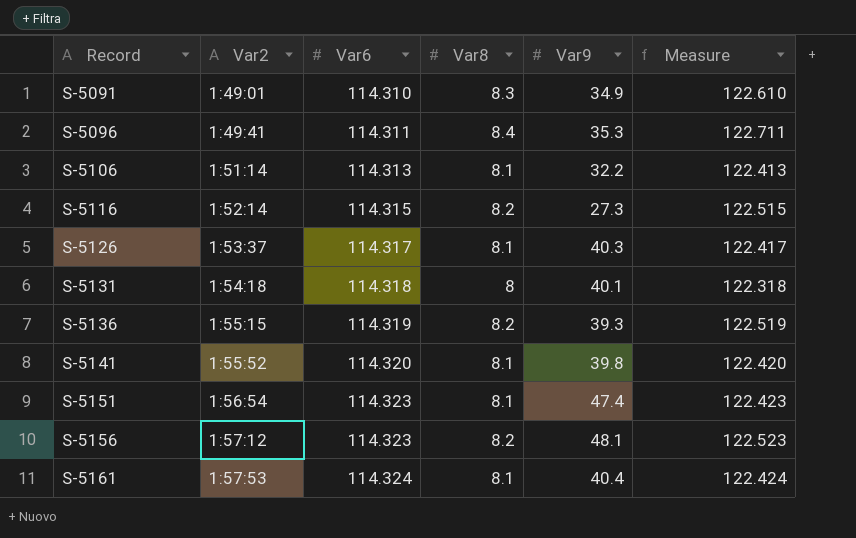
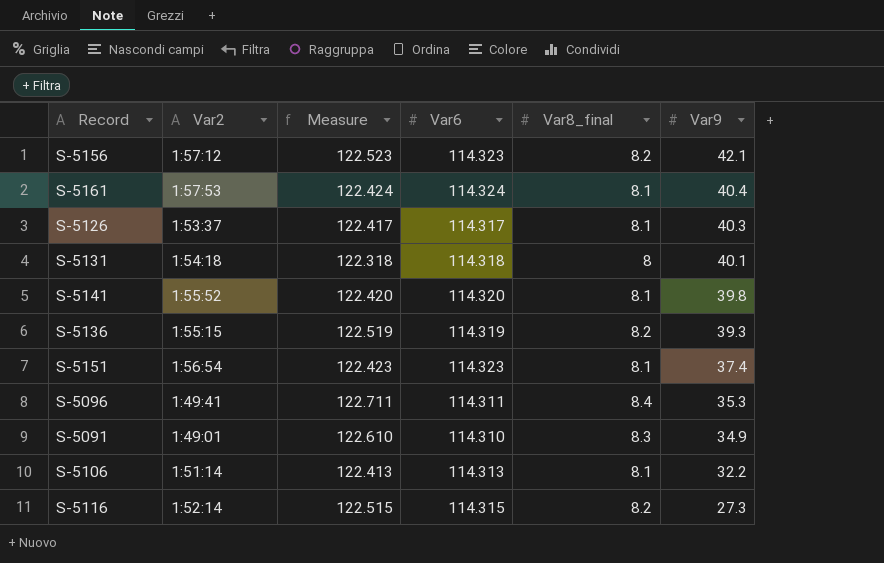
row order: Record ascending -> Var9 descending
column Measure | position: 6 -> 3
column name: Var8 -> Var8_final
S-5156 | Var9: 48.1 -> 42.1
S-5151 | Var9: 47.4 -> 37.4

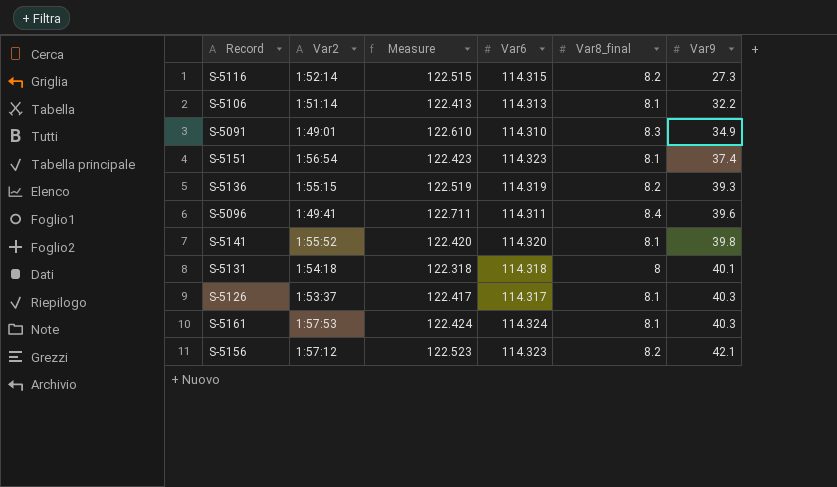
row order: Var9 descending -> Var9 ascending
S-5096 | Var9: 35.3 -> 39.6
S-5161 | Var9: 40.4 -> 40.3

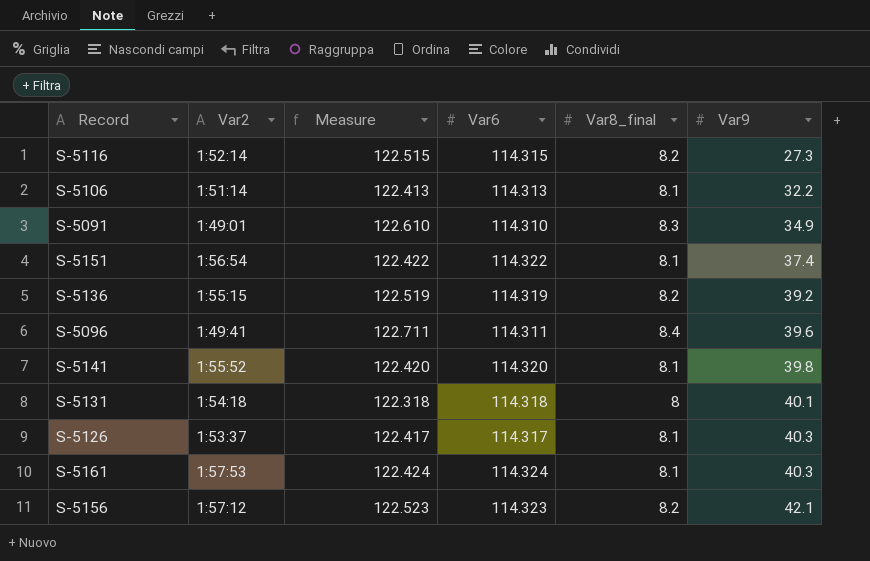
S-5151 | Measure: 122.423 -> 122.422
S-5151 | Var6: 114.323 -> 114.322
S-5136 | Var9: 39.3 -> 39.2

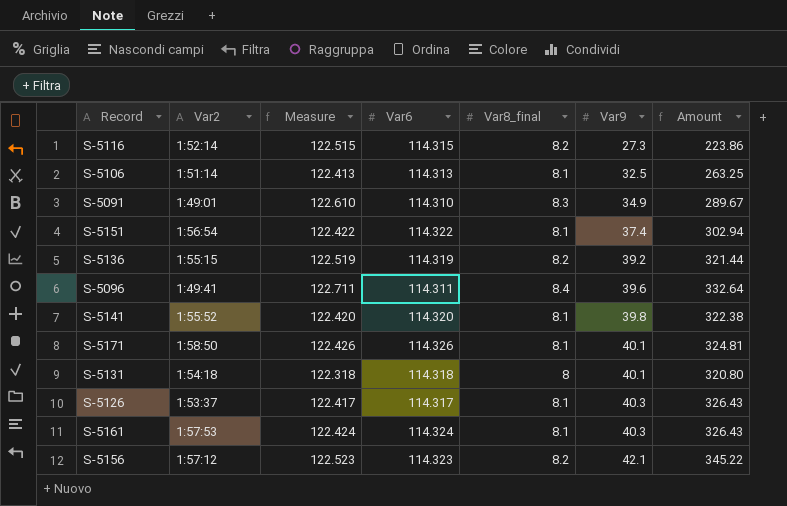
column Amount | formula: none -> [Var8_final] * [Var9]
S-5106 | Var9: 32.2 -> 32.5
row S-5171: none -> 1:58:50 | 122.426 | 114.326 | 8.1 | 40.1 | 324.81

